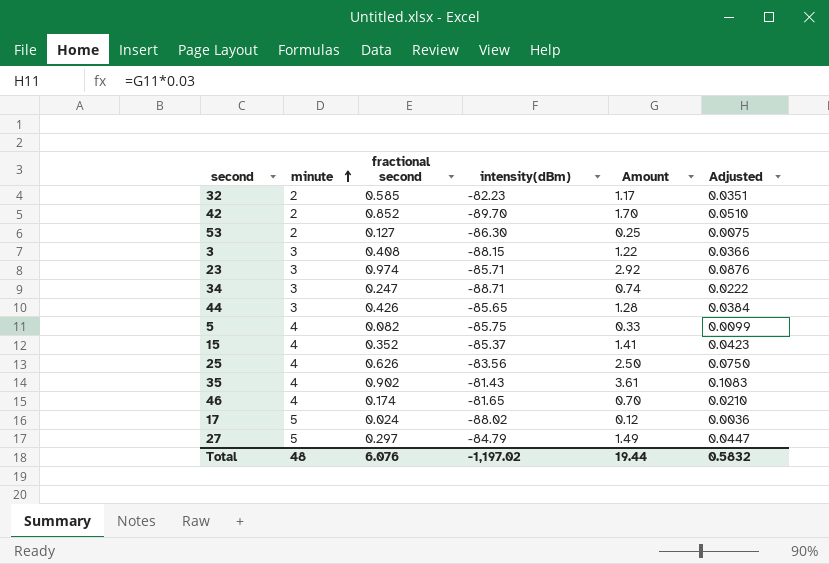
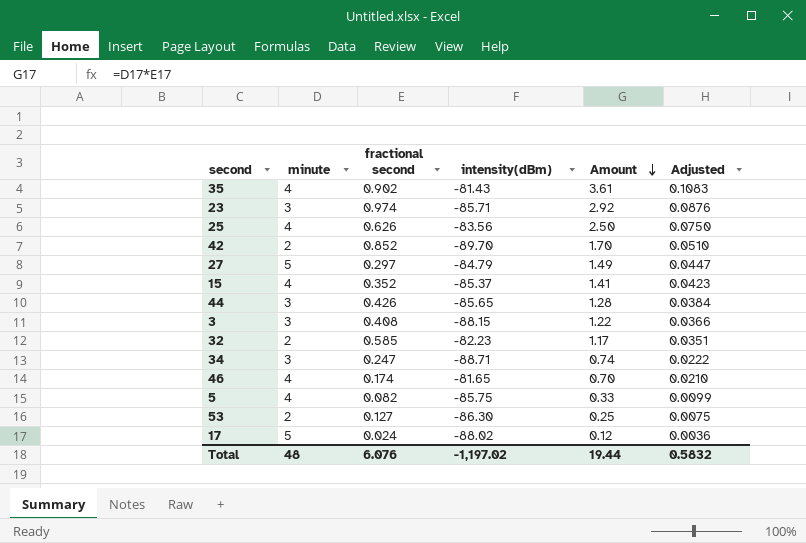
row order: minute ascending -> Amount descending

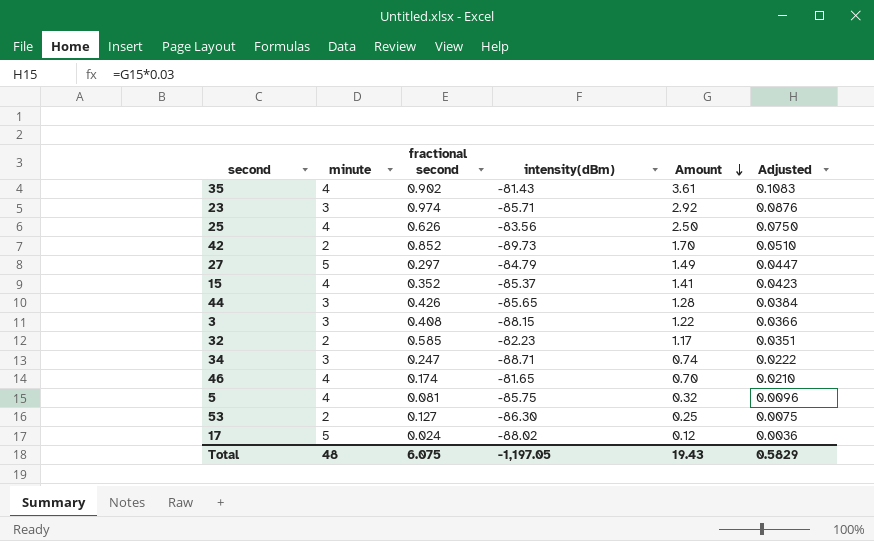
42 | intensity(dBm): -89.70 -> -89.73
5 | fractional second: 0.082 -> 0.081
5 | Amount: 0.33 -> 0.32
5 | Adjusted: 0.0099 -> 0.0096
Total | fractional second: 6.076 -> 6.075
Total | intensity(dBm): -1,197.02 -> -1,197.05
Total | Amount: 19.44 -> 19.43
Total | Adjusted: 0.5832 -> 0.5829

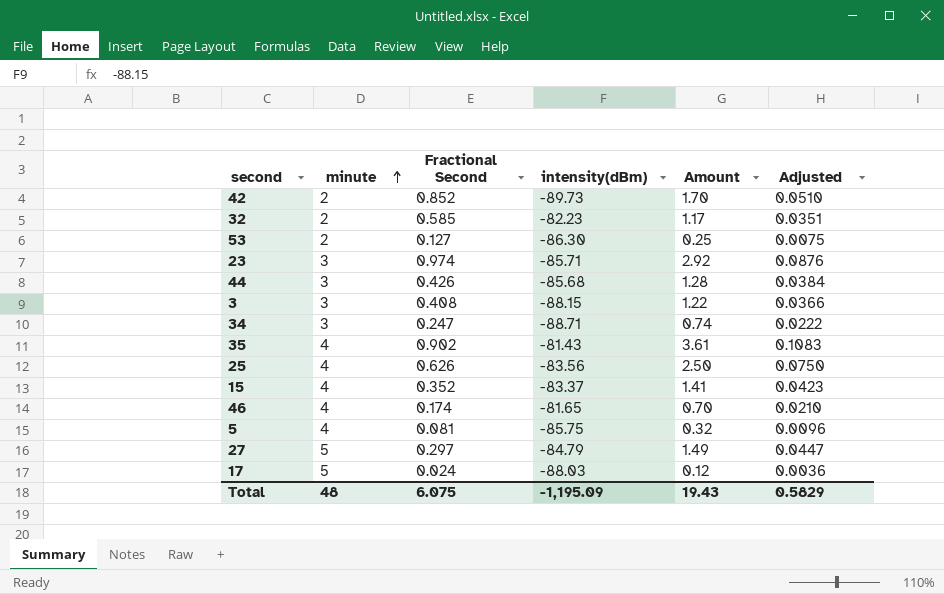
row order: Amount descending -> minute ascending
column name: fractional second -> Fractional Second
44 | intensity(dBm): -85.65 -> -85.68
15 | intensity(dBm): -85.37 -> -83.37
17 | intensity(dBm): -88.02 -> -88.03
Total | intensity(dBm): -1,197.05 -> -1,195.09

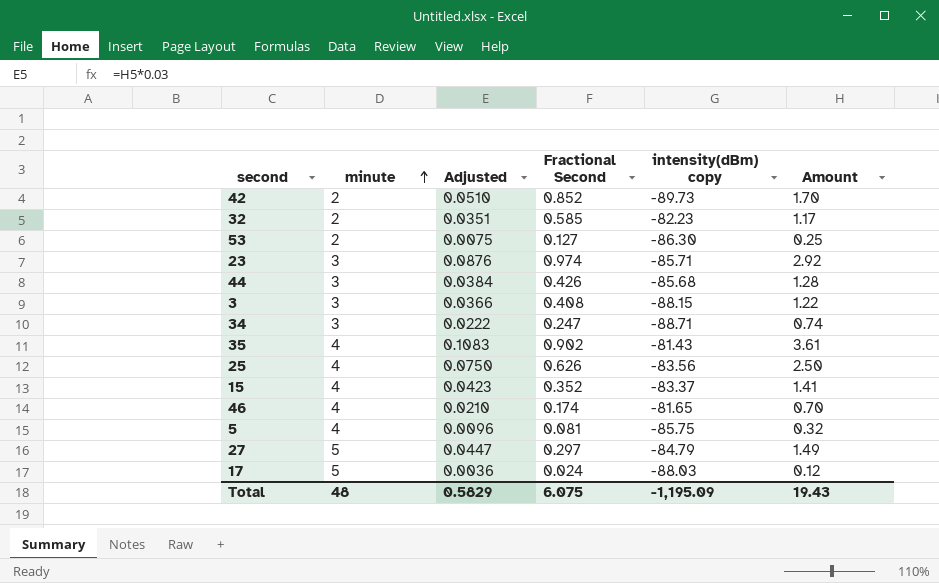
column Adjusted | position: 6 -> 3
column name: intensity(dBm) -> intensity(dBm) copy

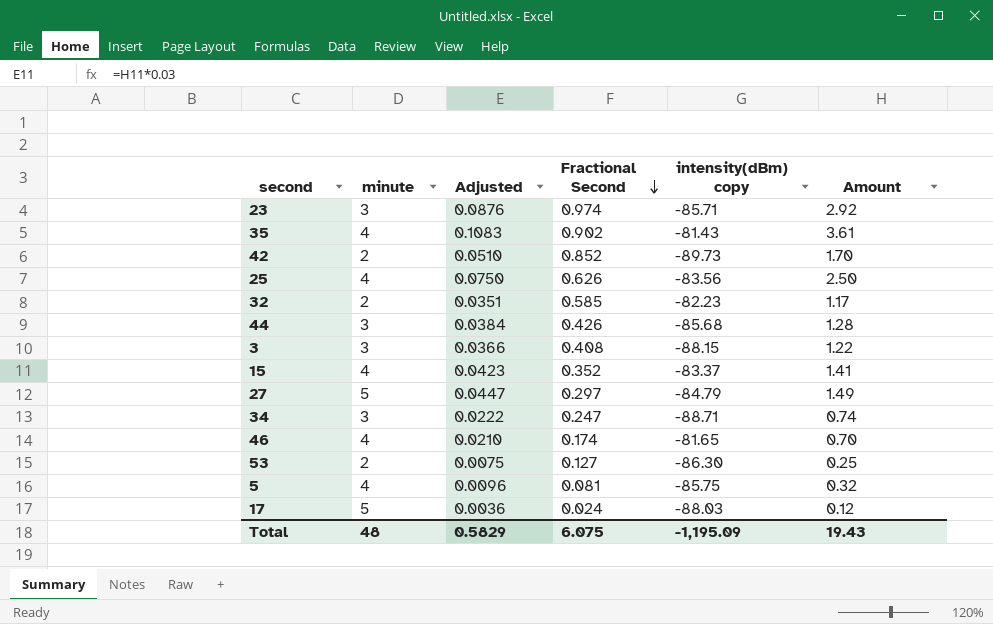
row order: minute ascending -> Fractional Second descending

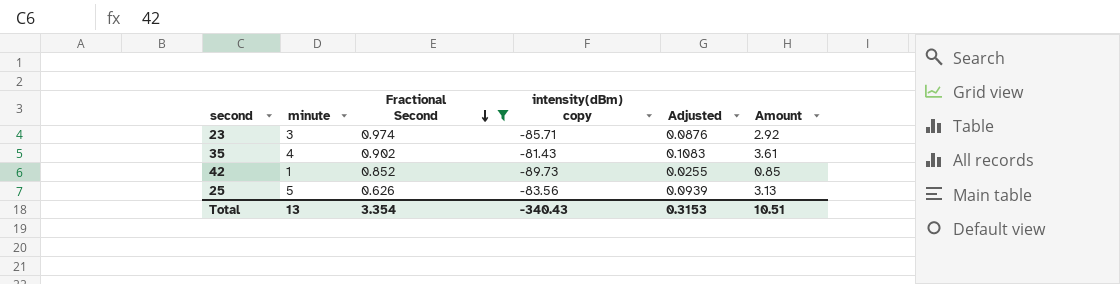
filter: none -> Fractional Second >= 0.626
column Adjusted | position: 3 -> 5
42 | minute: 2 -> 1
42 | Adjusted: 0.0510 -> 0.0255
42 | Amount: 1.70 -> 0.85
25 | minute: 4 -> 5
25 | Adjusted: 0.0750 -> 0.0939
25 | Amount: 2.50 -> 3.13
Total | minute: 48 -> 13
Total | Fractional Second: 6.075 -> 3.354
Total | intensity(dBm) copy: -1,195.09 -> -340.43
Total | Adjusted: 0.5829 -> 0.3153
Total | Amount: 19.43 -> 10.51

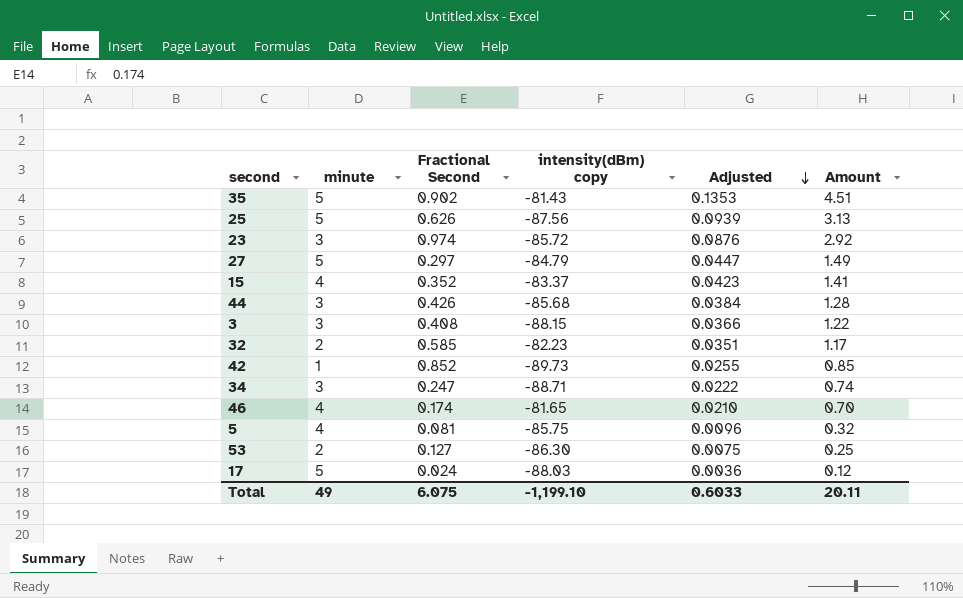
filter: Fractional Second >= 0.626 -> none
row order: Fractional Second descending -> Adjusted descending
35 | minute: 4 -> 5
35 | Adjusted: 0.1083 -> 0.1353
35 | Amount: 3.61 -> 4.51
25 | intensity(dBm) copy: -83.56 -> -87.56
23 | intensity(dBm) copy: -85.71 -> -85.72
Total | minute: 13 -> 49
Total | Fractional Second: 3.354 -> 6.075
Total | intensity(dBm) copy: -340.43 -> -1,199.10
Total | Adjusted: 0.3153 -> 0.6033
Total | Amount: 10.51 -> 20.11

